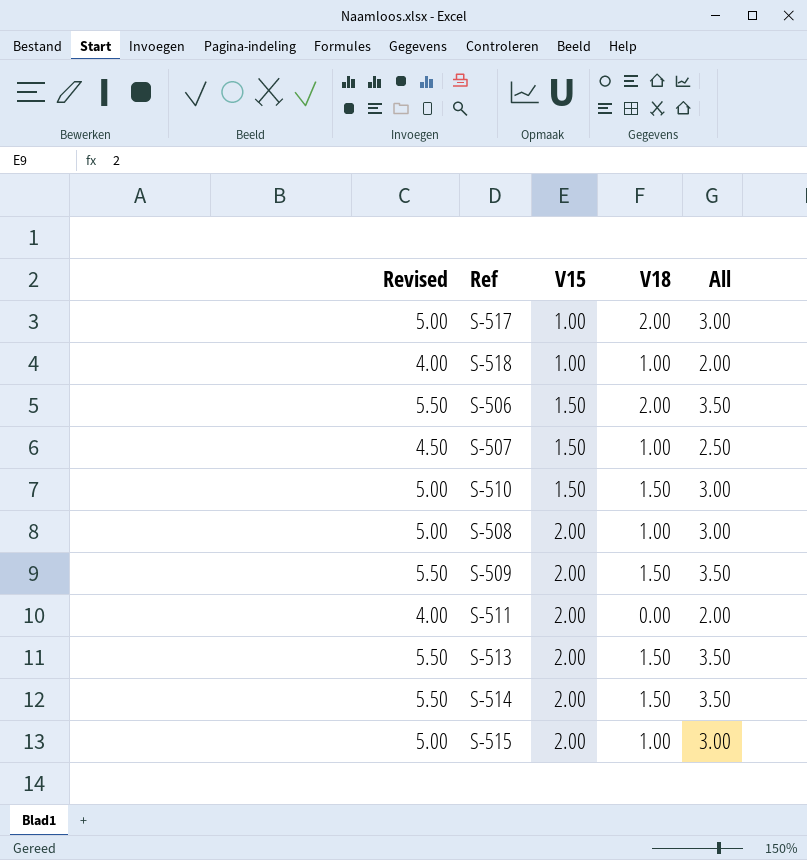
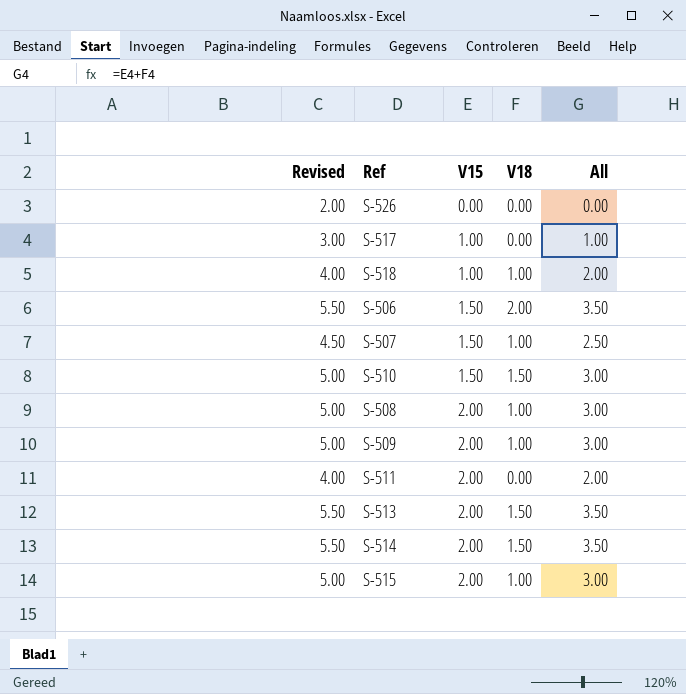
row S-526: none -> 2.00 | 0.00 | 0.00 | 0.00
S-517 | Revised: 5.00 -> 3.00
S-517 | V18: 2.00 -> 0.00
S-517 | All: 3.00 -> 1.00
S-509 | Revised: 5.50 -> 5.00
S-509 | V18: 1.50 -> 1.00
S-509 | All: 3.50 -> 3.00

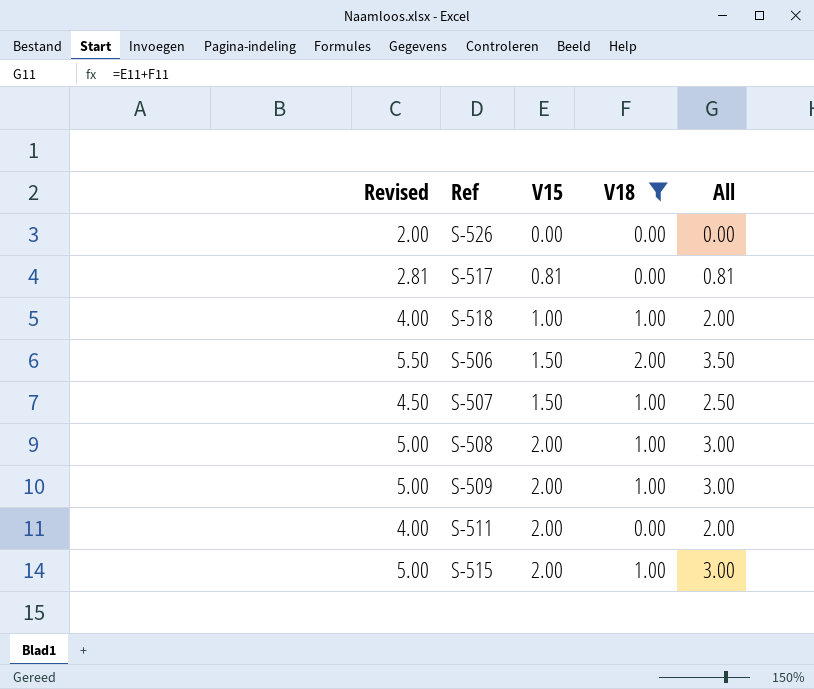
filter: none -> V18 != 1.50
S-517 | Revised: 3.00 -> 2.81
S-517 | V15: 1.00 -> 0.81
S-517 | All: 1.00 -> 0.81

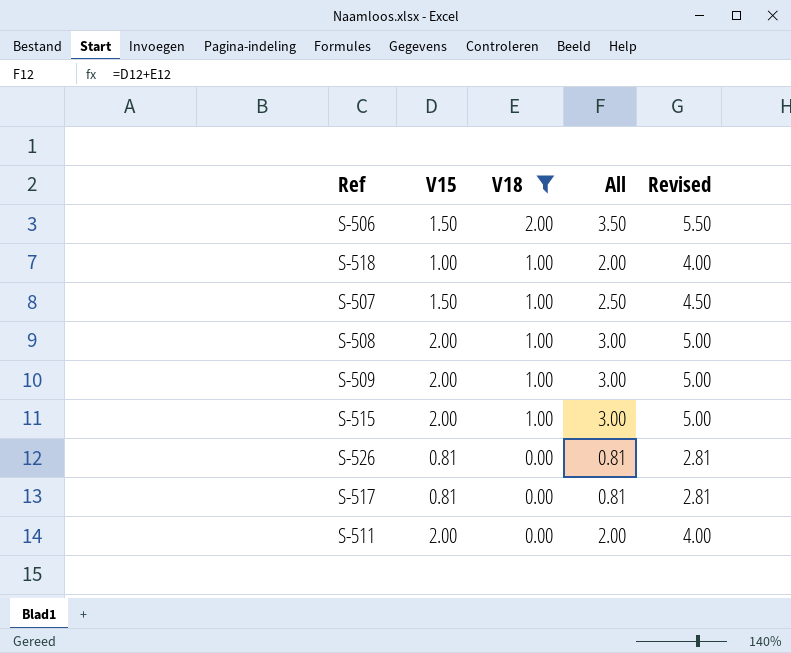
row order: V15 ascending -> V18 descending
column Revised | position: 1 -> 5
S-526 | V15: 0.00 -> 0.81
S-526 | All: 0.00 -> 0.81
S-526 | Revised: 2.00 -> 2.81

